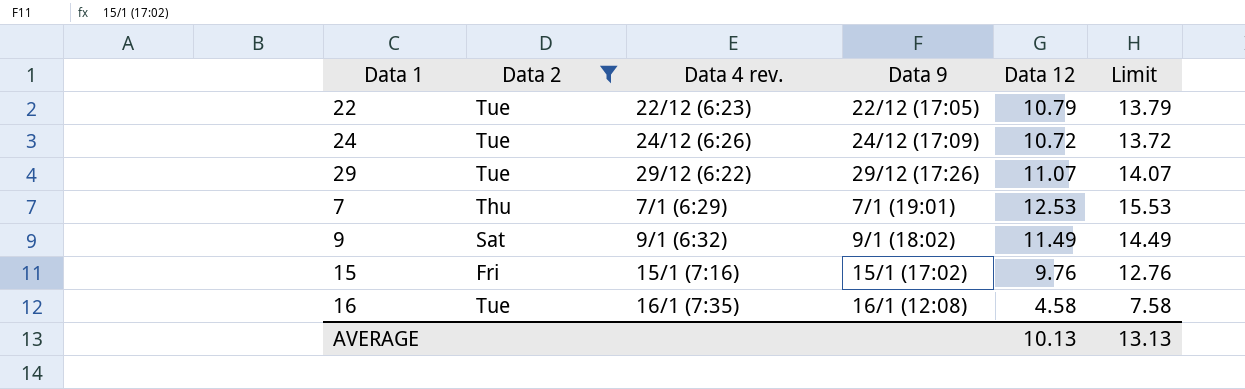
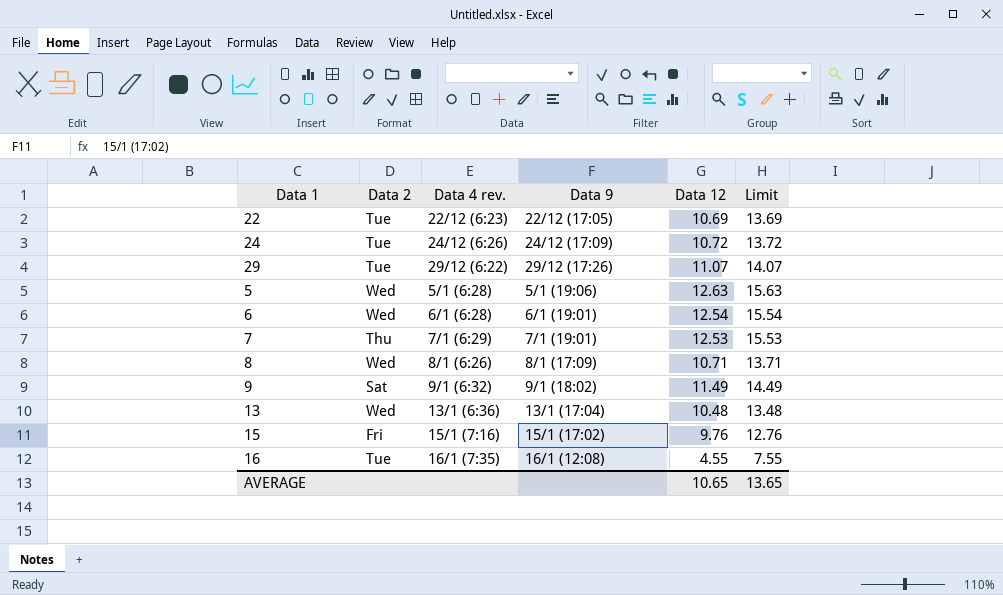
filter: Data 2 != Wed -> none
22 | Data 12: 10.79 -> 10.69
22 | Limit: 13.79 -> 13.69
16 | Data 12: 4.58 -> 4.55
16 | Limit: 7.58 -> 7.55
AVERAGE | Data 12: 10.13 -> 10.65
AVERAGE | Limit: 13.13 -> 13.65

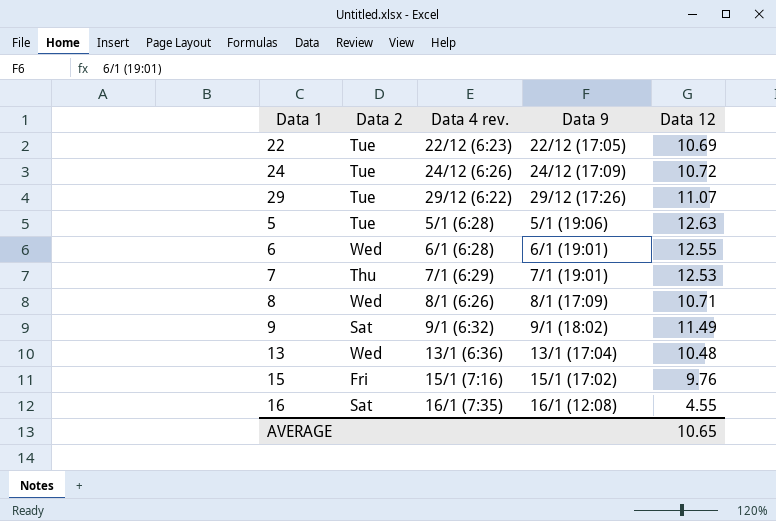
column Limit | formula: [Data 12] + 3 -> none
5 | Data 2: Wed -> Tue
6 | Data 12: 12.54 -> 12.55
16 | Data 2: Tue -> Sat

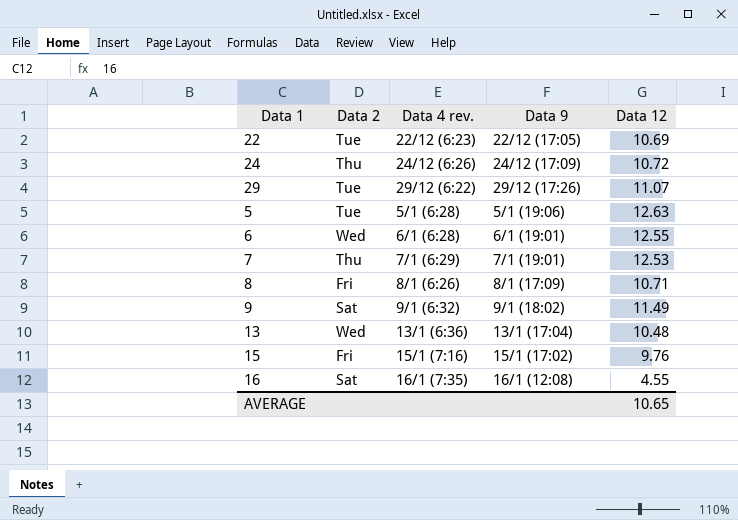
24 | Data 2: Tue -> Thu
8 | Data 2: Wed -> Fri

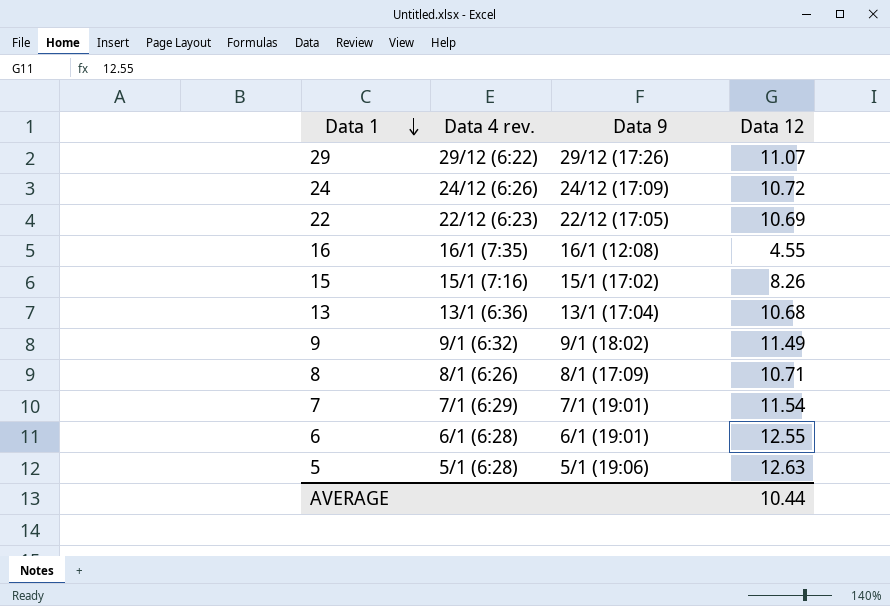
row order: none -> Data 1 descending
column Data 2 | position: 2 -> none
15 | Data 12: 9.76 -> 8.26
13 | Data 12: 10.48 -> 10.68
7 | Data 12: 12.53 -> 11.54
AVERAGE | Data 12: 10.65 -> 10.44

